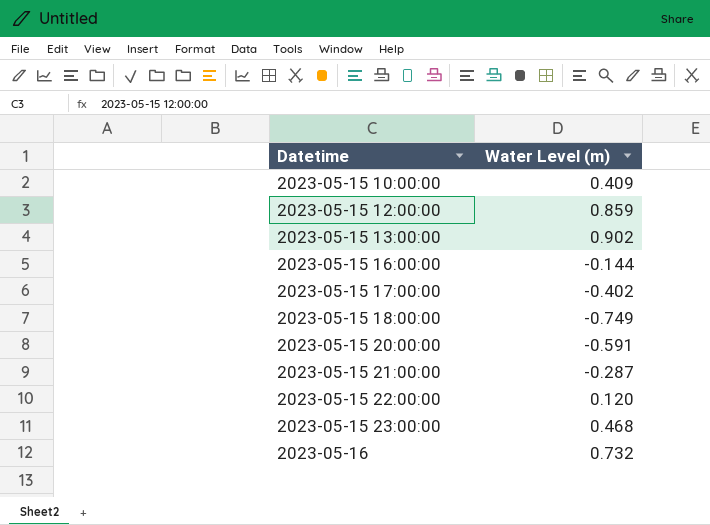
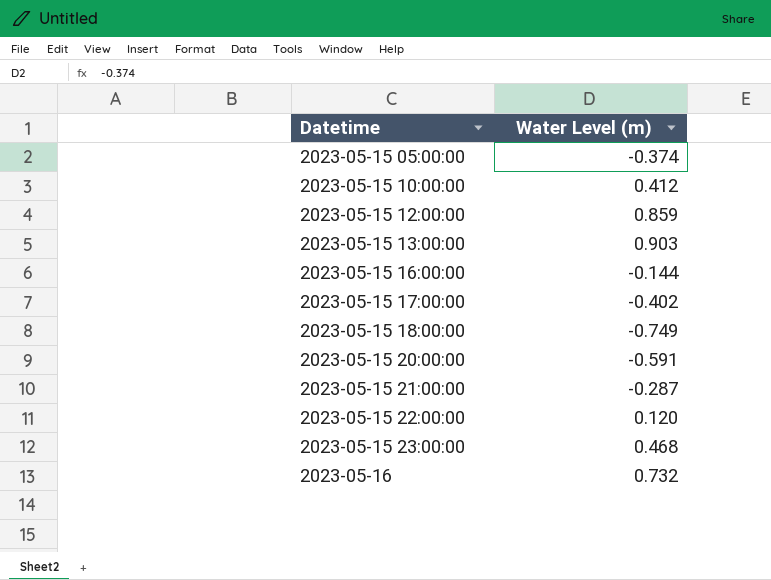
row 2023-05-15 05:00:00: none -> -0.374
2023-05-15 10:00:00 | Water Level (m): 0.409 -> 0.412
2023-05-15 13:00:00 | Water Level (m): 0.902 -> 0.903

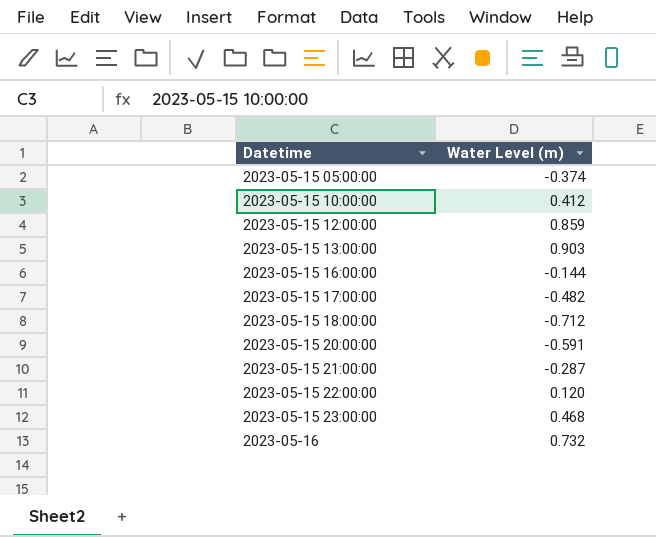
2023-05-15 17:00:00 | Water Level (m): -0.402 -> -0.482
2023-05-15 18:00:00 | Water Level (m): -0.749 -> -0.712

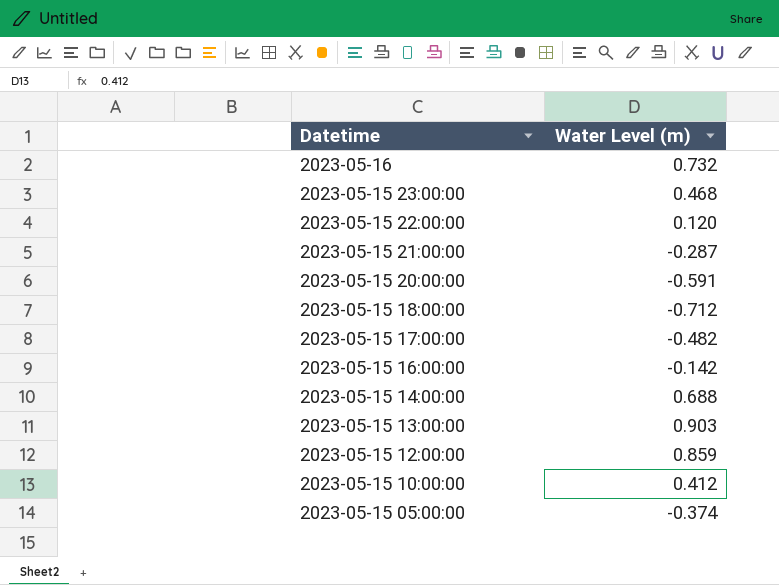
row order: Datetime ascending -> Datetime descending
2023-05-15 16:00:00 | Water Level (m): -0.144 -> -0.142
row 2023-05-15 14:00:00: none -> 0.688

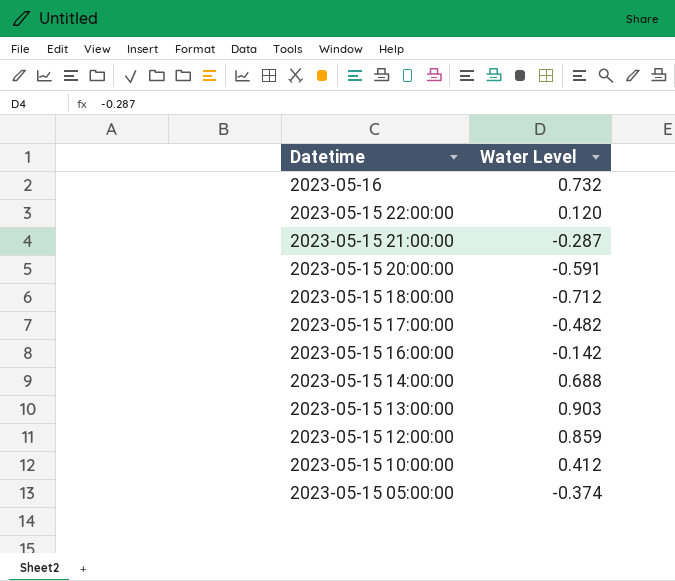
column name: Water Level (m) -> Water Level
row 2023-05-15 23:00:00: 0.468 -> none

